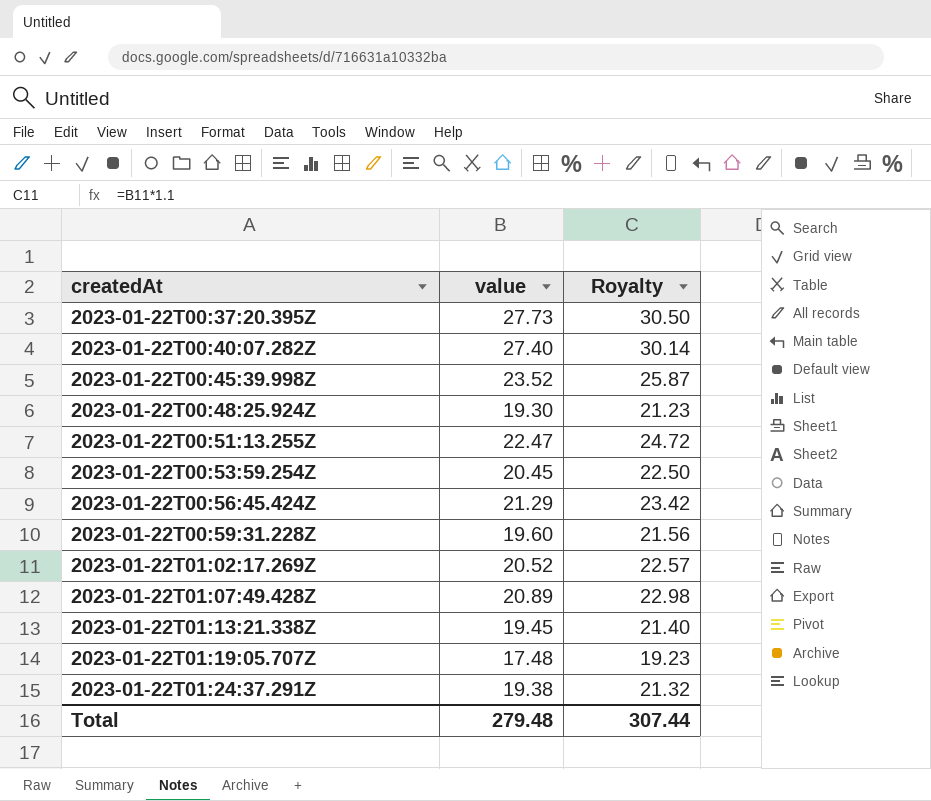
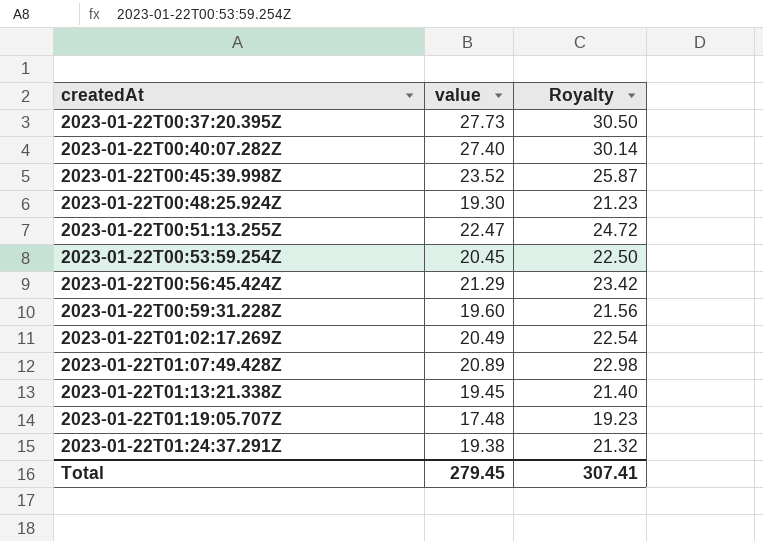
2023-01-22T01:02:17.269Z | value: 20.52 -> 20.49
2023-01-22T01:02:17.269Z | Royalty: 22.57 -> 22.54
Total | value: 279.48 -> 279.45
Total | Royalty: 307.44 -> 307.41

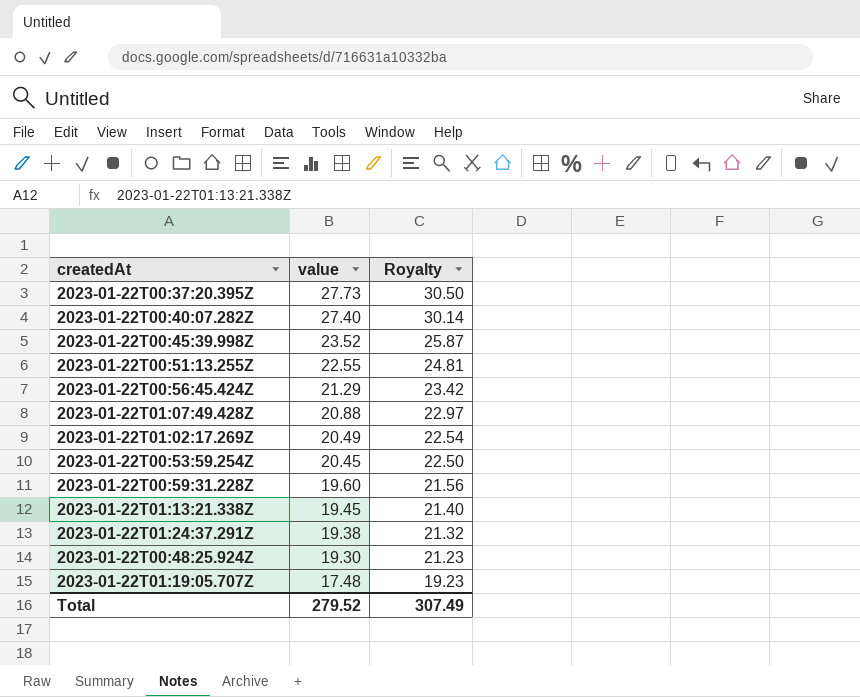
row order: createdAt ascending -> value descending
2023-01-22T00:51:13.255Z | value: 22.47 -> 22.55
2023-01-22T00:51:13.255Z | Royalty: 24.72 -> 24.81
2023-01-22T01:07:49.428Z | value: 20.89 -> 20.88
2023-01-22T01:07:49.428Z | Royalty: 22.98 -> 22.97
Total | value: 279.45 -> 279.52
Total | Royalty: 307.41 -> 307.49

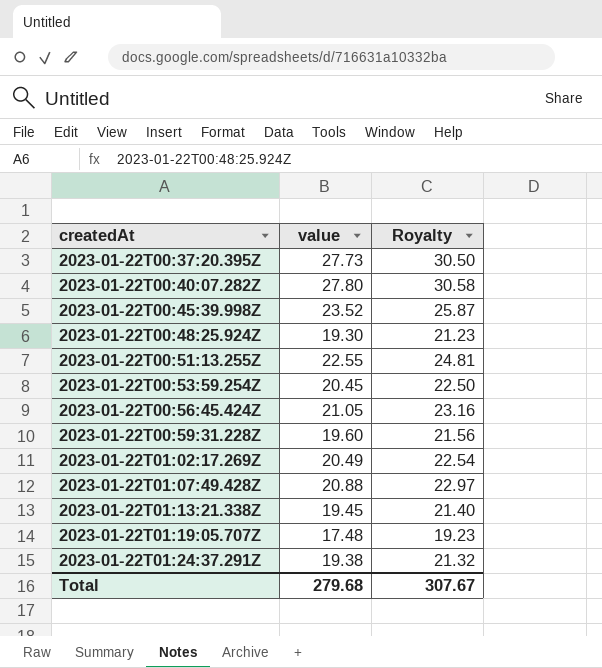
row order: value descending -> createdAt ascending
2023-01-22T00:40:07.282Z | value: 27.40 -> 27.80
2023-01-22T00:40:07.282Z | Royalty: 30.14 -> 30.58
2023-01-22T00:56:45.424Z | value: 21.29 -> 21.05
2023-01-22T00:56:45.424Z | Royalty: 23.42 -> 23.16
Total | value: 279.52 -> 279.68
Total | Royalty: 307.49 -> 307.67

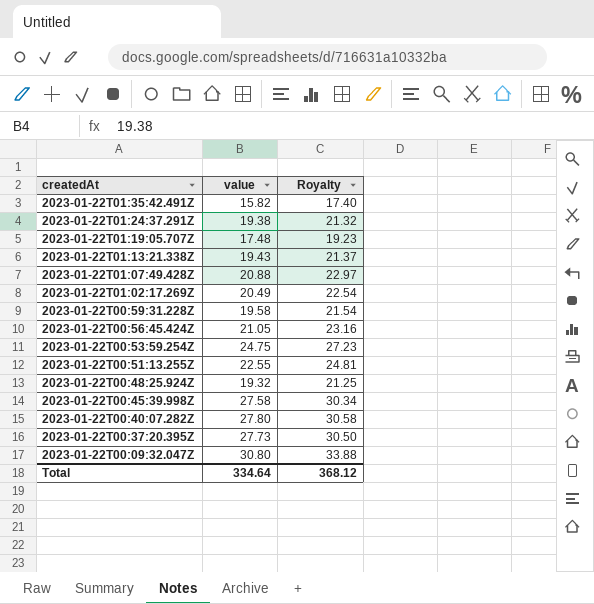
row order: createdAt ascending -> createdAt descending
row 2023-01-22T01:35:42.491Z: none -> 15.82 | 17.40
2023-01-22T01:13:21.338Z | value: 19.45 -> 19.43
2023-01-22T01:13:21.338Z | Royalty: 21.40 -> 21.37
2023-01-22T00:59:31.228Z | value: 19.60 -> 19.58
2023-01-22T00:59:31.228Z | Royalty: 21.56 -> 21.54
2023-01-22T00:53:59.254Z | value: 20.45 -> 24.75
2023-01-22T00:53:59.254Z | Royalty: 22.50 -> 27.23
2023-01-22T00:48:25.924Z | value: 19.30 -> 19.32
2023-01-22T00:48:25.924Z | Royalty: 21.23 -> 21.25
2023-01-22T00:45:39.998Z | value: 23.52 -> 27.58
2023-01-22T00:45:39.998Z | Royalty: 25.87 -> 30.34
row 2023-01-22T00:09:32.047Z: none -> 30.80 | 33.88
Total | value: 279.68 -> 334.64
Total | Royalty: 307.67 -> 368.12

